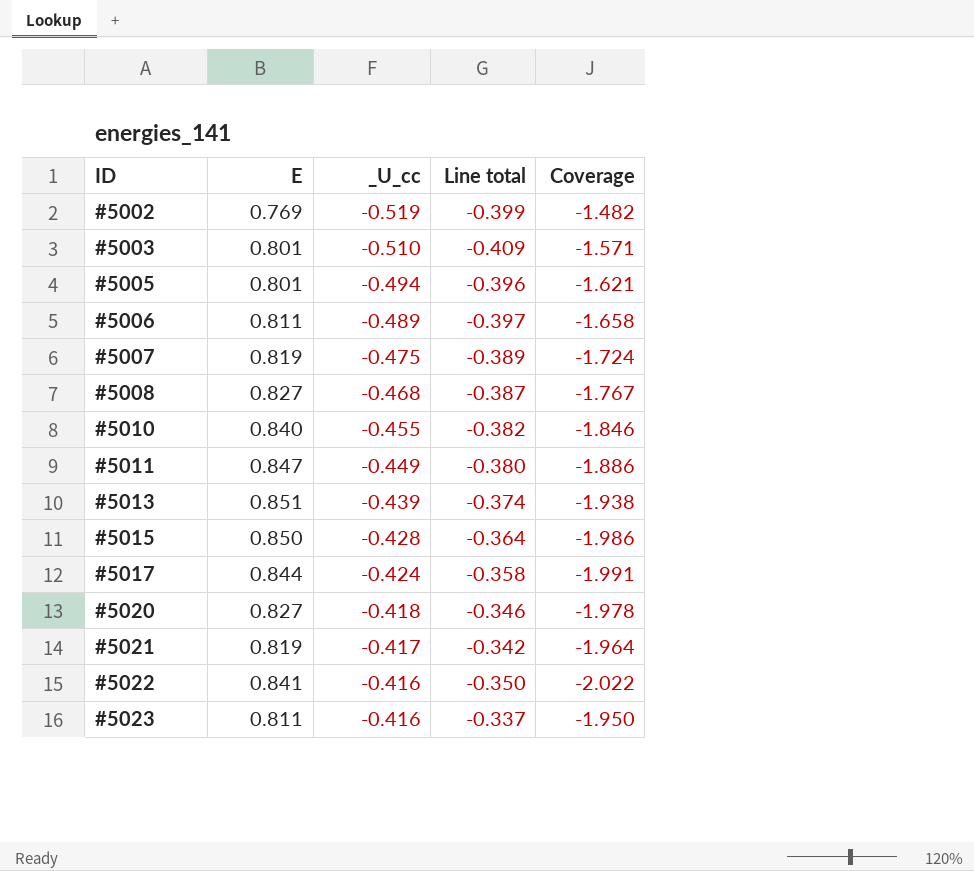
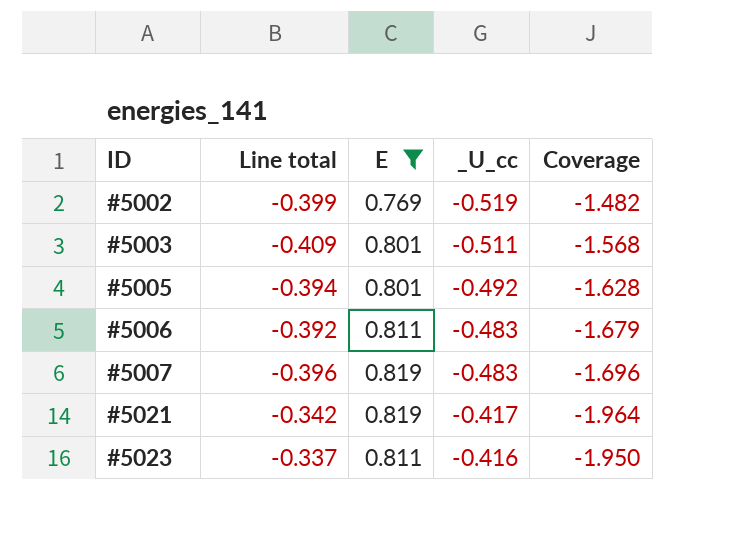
filter: none -> E <= 0.819
column Line total | position: 4 -> 2
#5003 | _U_cc: -0.510 -> -0.511
#5003 | Coverage: -1.571 -> -1.568
#5005 | Line total: -0.396 -> -0.394
#5005 | _U_cc: -0.494 -> -0.492
#5005 | Coverage: -1.621 -> -1.628
#5006 | Line total: -0.397 -> -0.392
#5006 | _U_cc: -0.489 -> -0.483
#5006 | Coverage: -1.658 -> -1.679
#5007 | Line total: -0.389 -> -0.396
#5007 | _U_cc: -0.475 -> -0.483
#5007 | Coverage: -1.724 -> -1.696

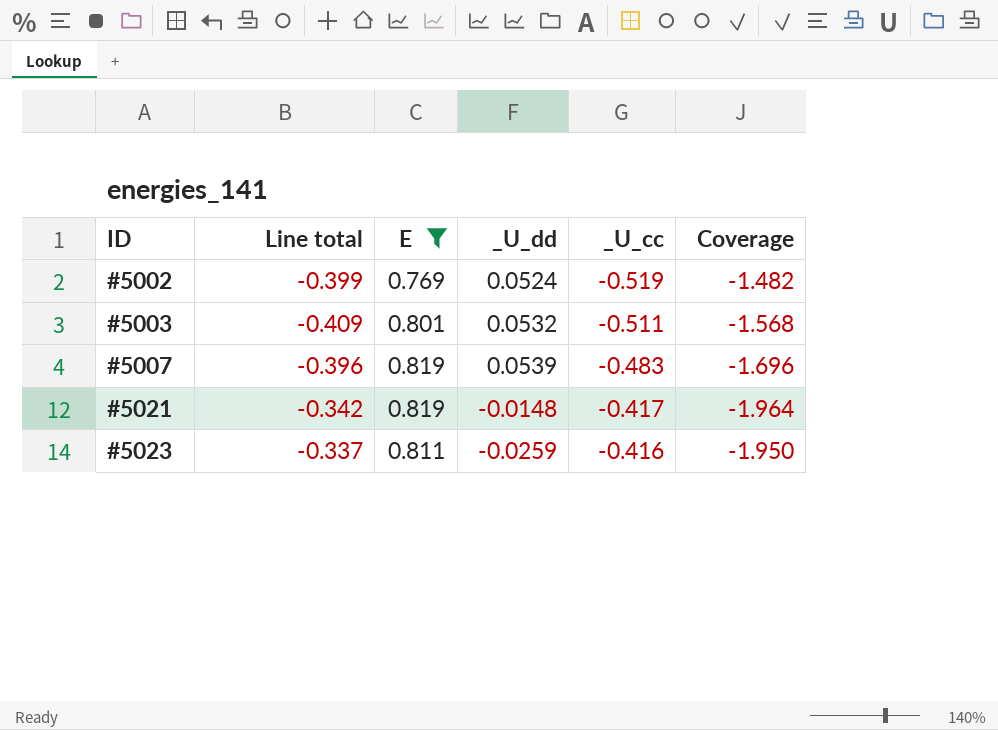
column _U_dd | position: none -> 4
row #5005: -0.394 | 0.801 | -0.492 | -1.628 -> none
row #5006: -0.392 | 0.811 | -0.483 | -1.679 -> none

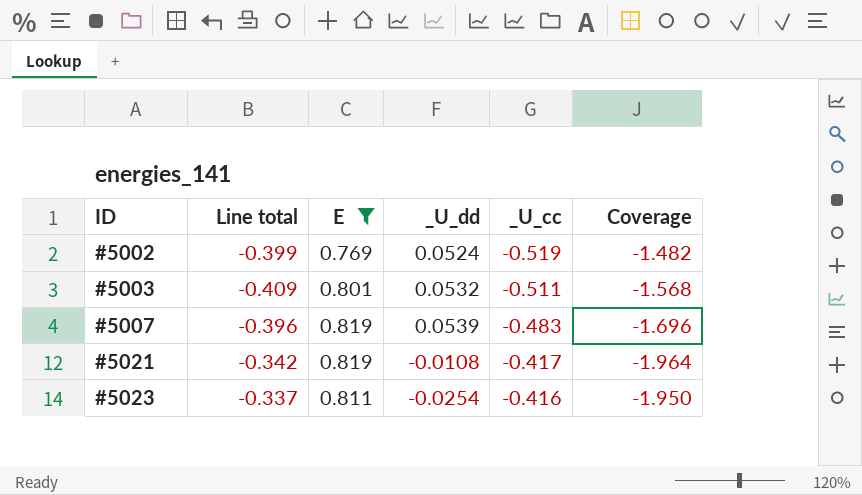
#5021 | _U_dd: -0.0148 -> -0.0108
#5023 | _U_dd: -0.0259 -> -0.0254

